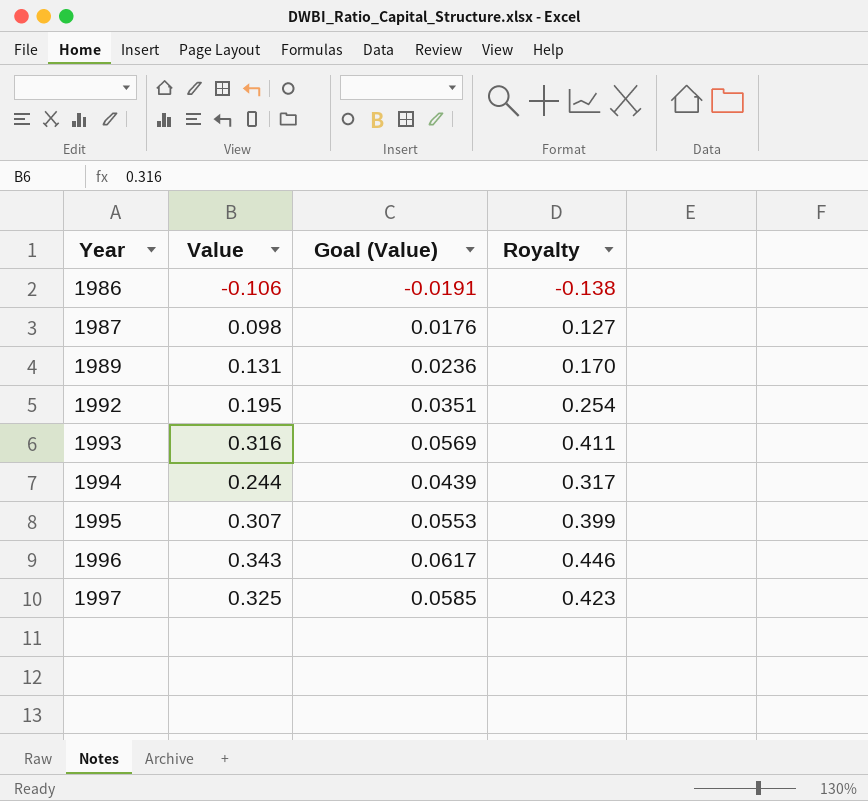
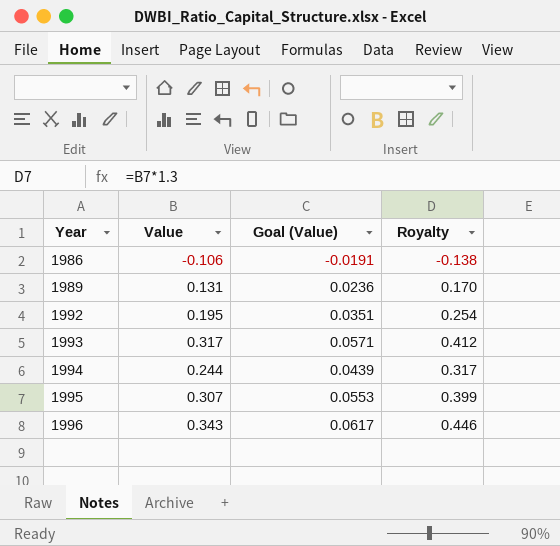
row 1987: 0.098 | 0.0176 | 0.127 -> none
row 1997: 0.325 | 0.0585 | 0.423 -> none
1993 | Value: 0.316 -> 0.317
1993 | Goal (Value): 0.0569 -> 0.0571
1993 | Royalty: 0.411 -> 0.412

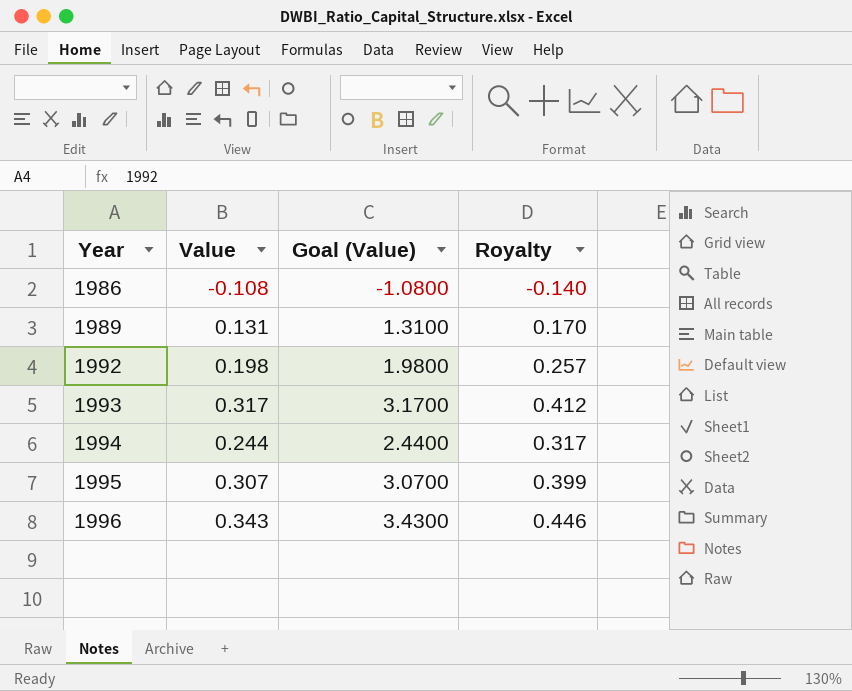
column Goal (Value) | formula: [Value] * 0.18 -> [Value] * 10
1986 | Value: -0.106 -> -0.108
1986 | Royalty: -0.138 -> -0.140
1992 | Value: 0.195 -> 0.198
1992 | Royalty: 0.254 -> 0.257

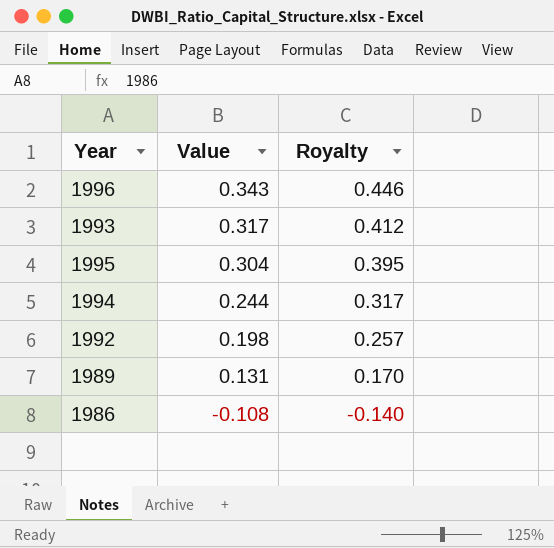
row order: Year ascending -> Value descending
column Goal (Value) | formula: [Value] * 10 -> none
1995 | Value: 0.307 -> 0.304
1995 | Royalty: 0.399 -> 0.395

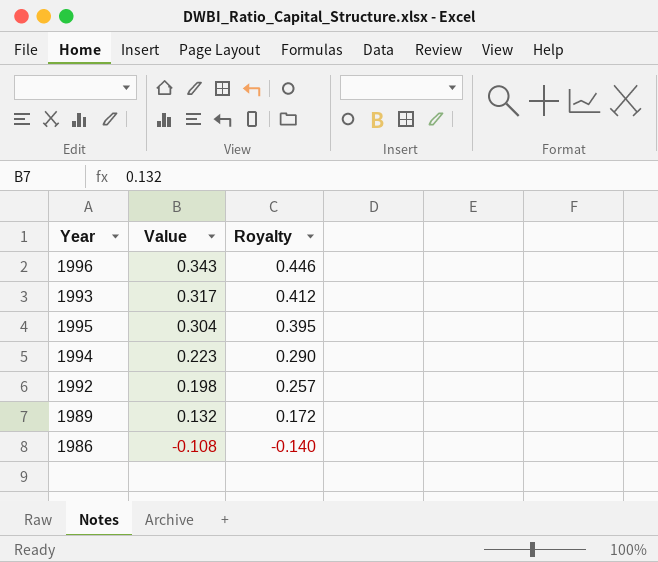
1994 | Value: 0.244 -> 0.223
1994 | Royalty: 0.317 -> 0.290
1989 | Value: 0.131 -> 0.132
1989 | Royalty: 0.170 -> 0.172

